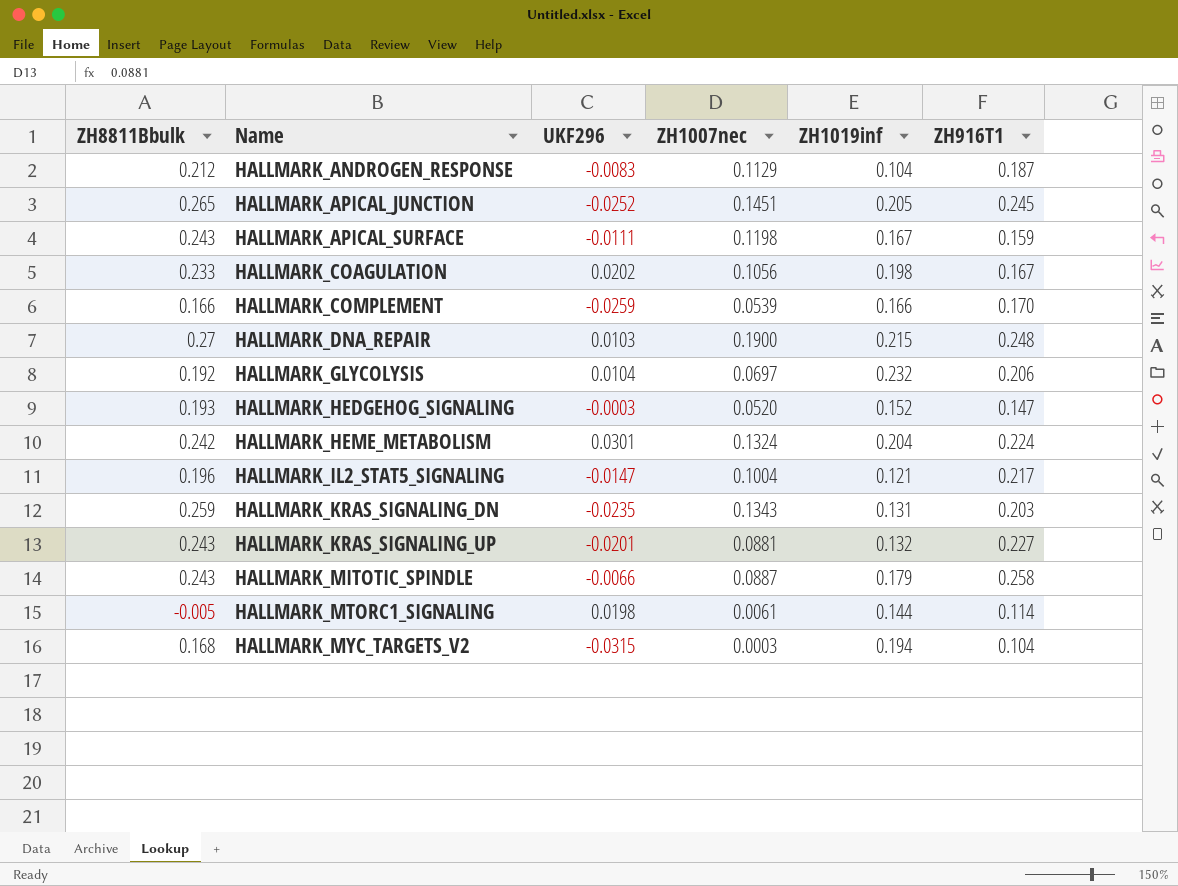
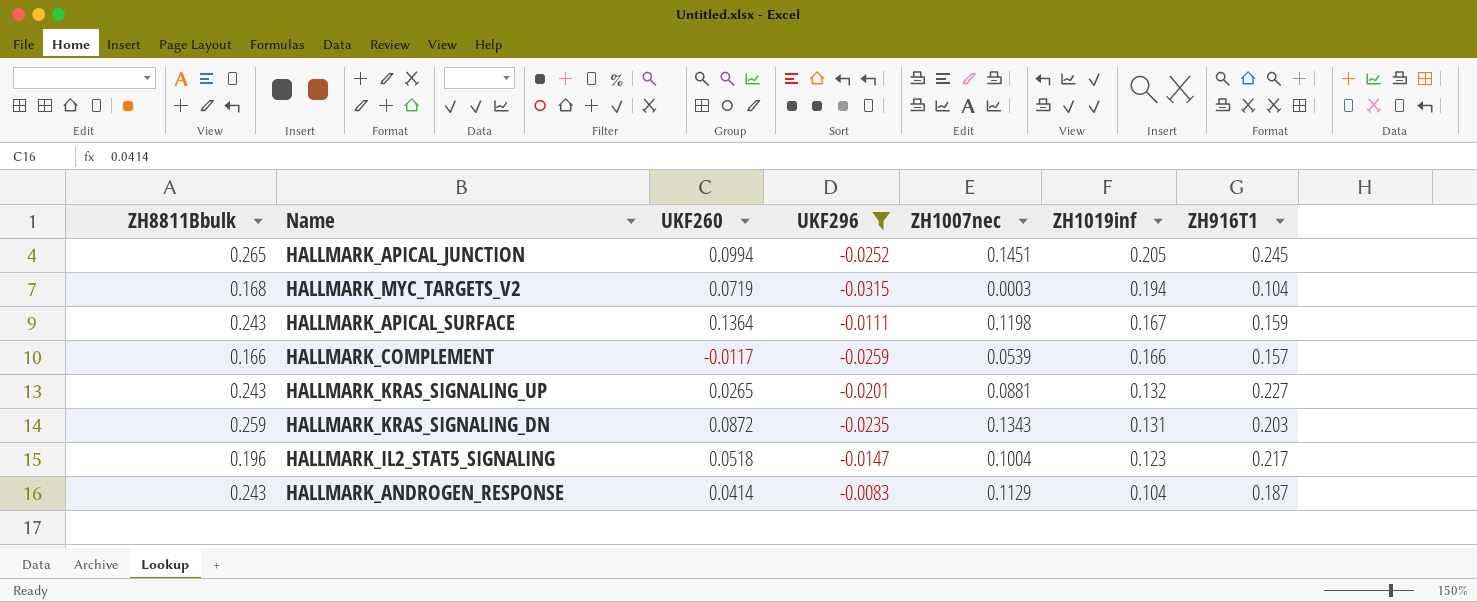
filter: none -> UKF296 <= -0.0083
row order: Name ascending -> ZH1019inf descending
column UKF260 | position: none -> 3
HALLMARK_COMPLEMENT | ZH916T1: 0.170 -> 0.157
HALLMARK_IL2_STAT5_SIGNALING | ZH1019inf: 0.121 -> 0.123
HALLMARK_ANDROGEN_RESPONSE | ZH8811Bbulk: 0.212 -> 0.243

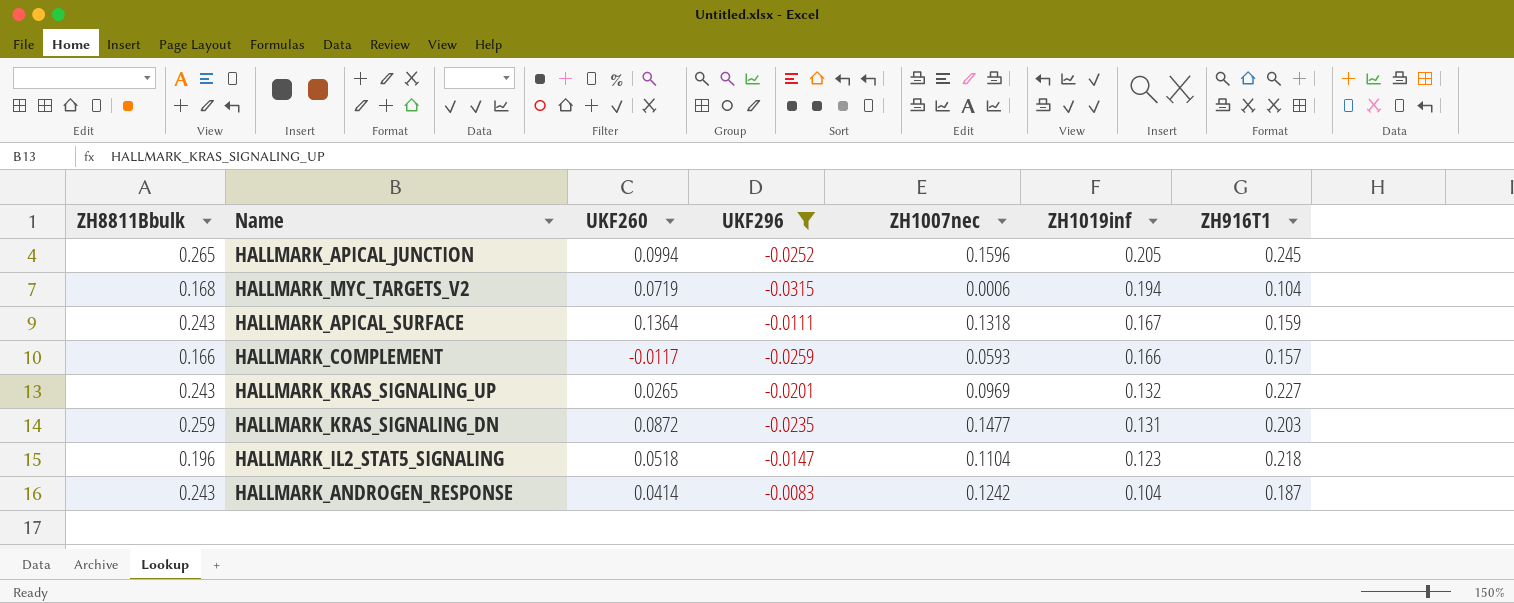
HALLMARK_APICAL_JUNCTION | ZH1007nec: 0.1451 -> 0.1596
HALLMARK_MYC_TARGETS_V2 | ZH1007nec: 0.0003 -> 0.0006
HALLMARK_APICAL_SURFACE | ZH1007nec: 0.1198 -> 0.1318
HALLMARK_COMPLEMENT | ZH1007nec: 0.0539 -> 0.0593
HALLMARK_KRAS_SIGNALING_UP | ZH1007nec: 0.0881 -> 0.0969
HALLMARK_KRAS_SIGNALING_DN | ZH1007nec: 0.1343 -> 0.1477
HALLMARK_IL2_STAT5_SIGNALING | ZH1007nec: 0.1004 -> 0.1104
HALLMARK_IL2_STAT5_SIGNALING | ZH916T1: 0.217 -> 0.218
HALLMARK_ANDROGEN_RESPONSE | ZH1007nec: 0.1129 -> 0.1242

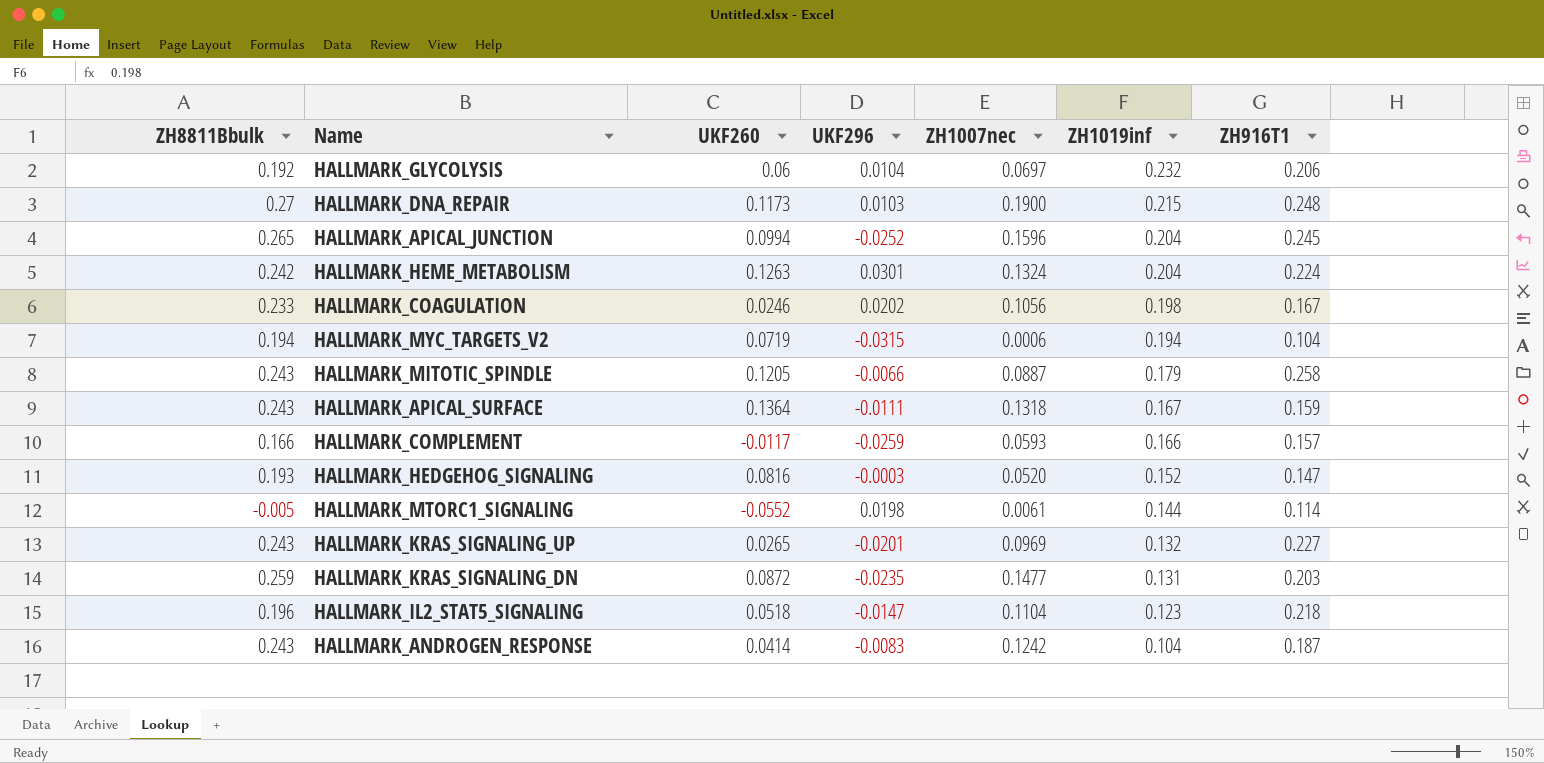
filter: UKF296 <= -0.0083 -> none
HALLMARK_APICAL_JUNCTION | ZH1019inf: 0.205 -> 0.204
HALLMARK_MYC_TARGETS_V2 | ZH8811Bbulk: 0.168 -> 0.194

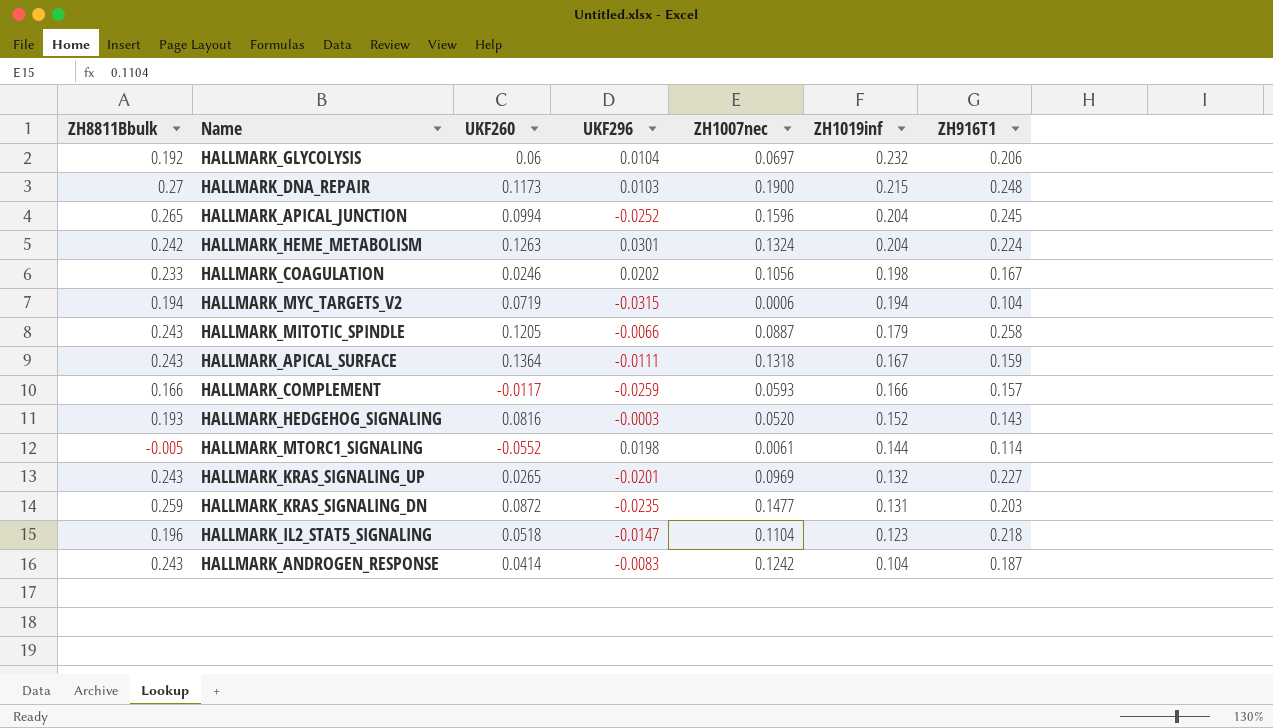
HALLMARK_HEDGEHOG_SIGNALING | ZH916T1: 0.147 -> 0.143

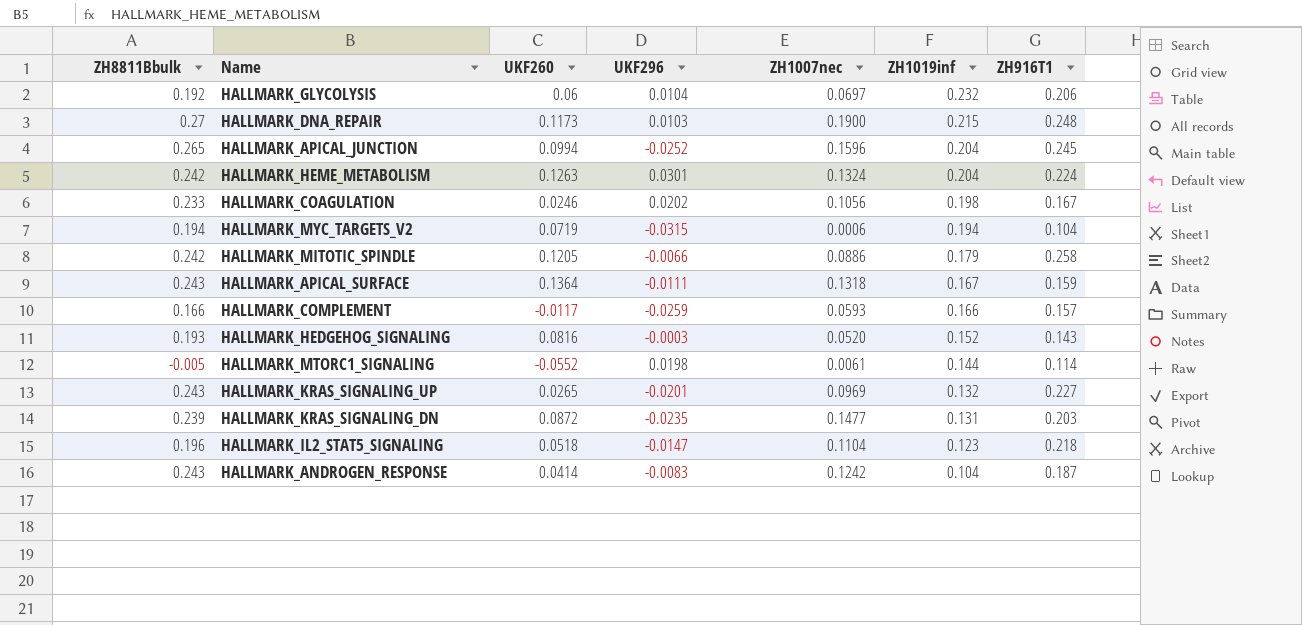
HALLMARK_MITOTIC_SPINDLE | ZH8811Bbulk: 0.243 -> 0.242
HALLMARK_MITOTIC_SPINDLE | ZH1007nec: 0.0887 -> 0.0886
HALLMARK_KRAS_SIGNALING_DN | ZH8811Bbulk: 0.259 -> 0.239

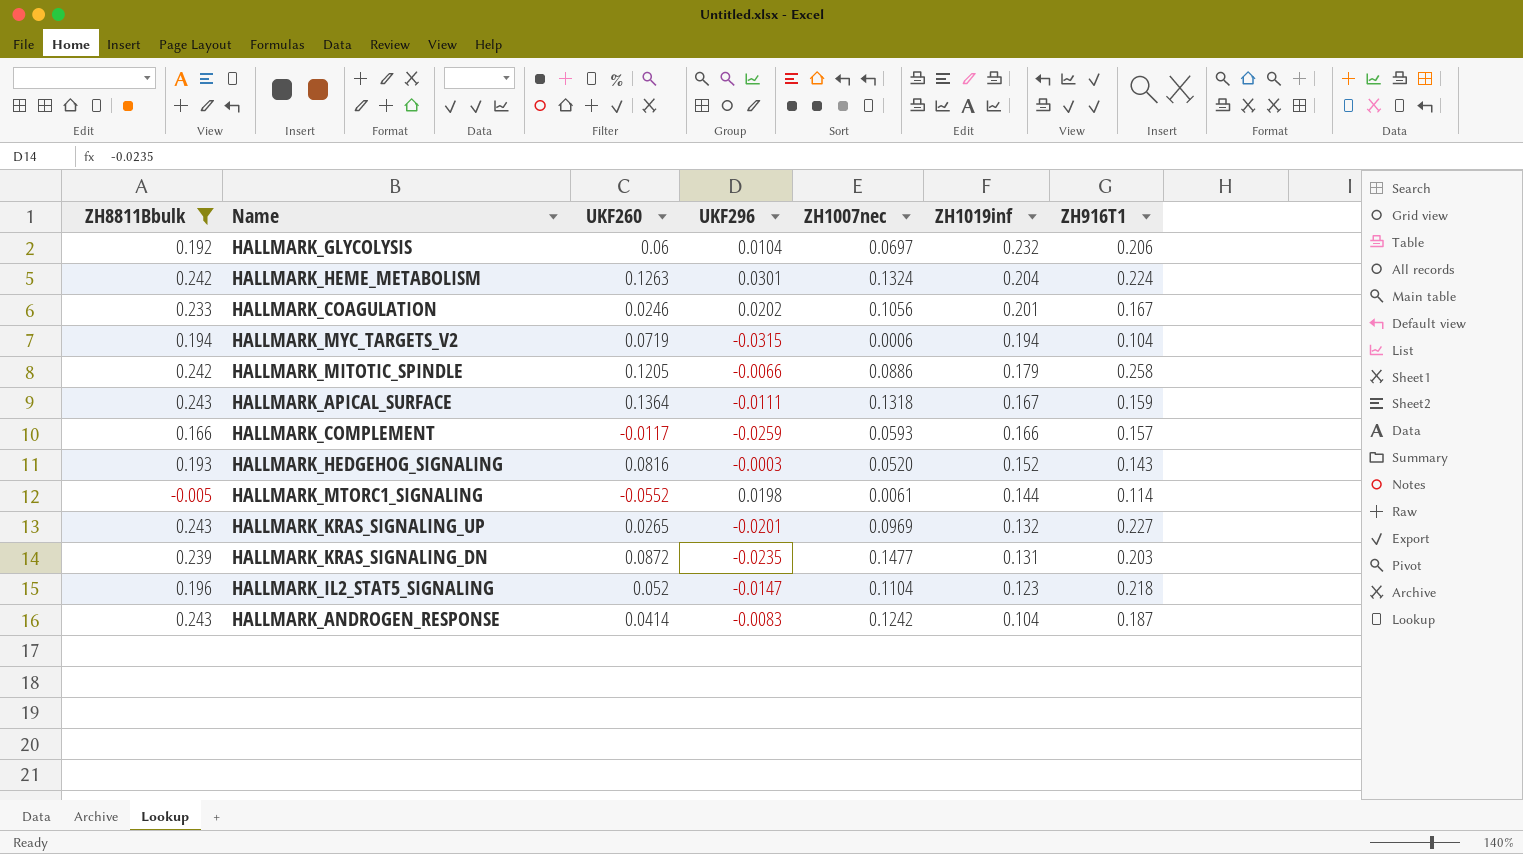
filter: none -> ZH8811Bbulk <= 0.243
HALLMARK_COAGULATION | ZH1019inf: 0.198 -> 0.201
HALLMARK_IL2_STAT5_SIGNALING | UKF260: 0.0518 -> 0.052

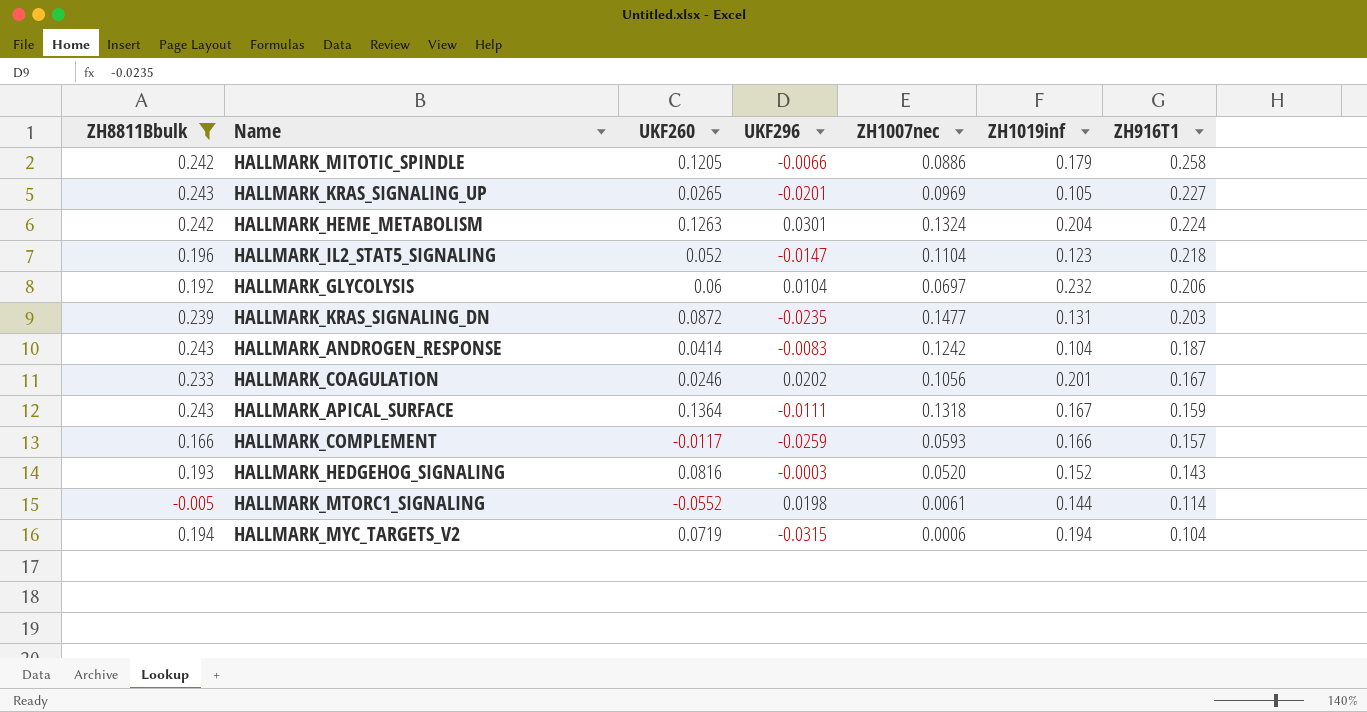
row order: ZH1019inf descending -> ZH916T1 descending
HALLMARK_KRAS_SIGNALING_UP | ZH1019inf: 0.132 -> 0.105

